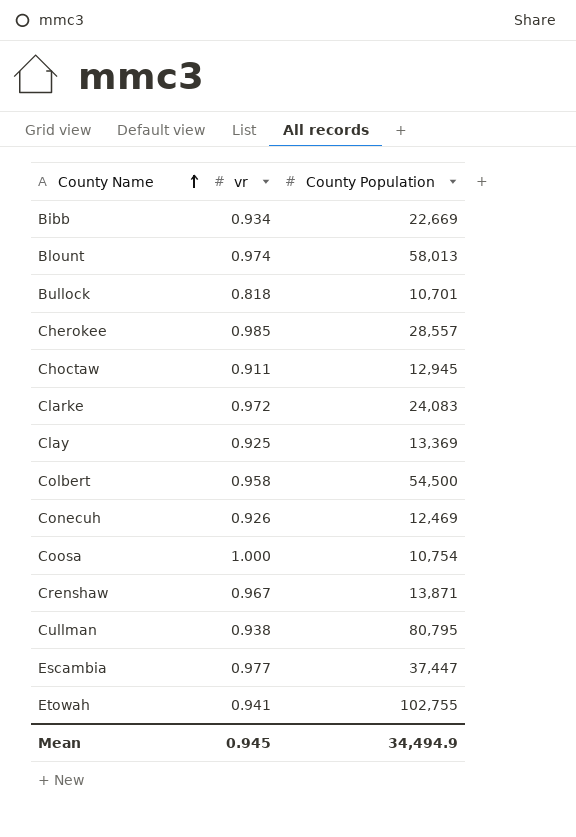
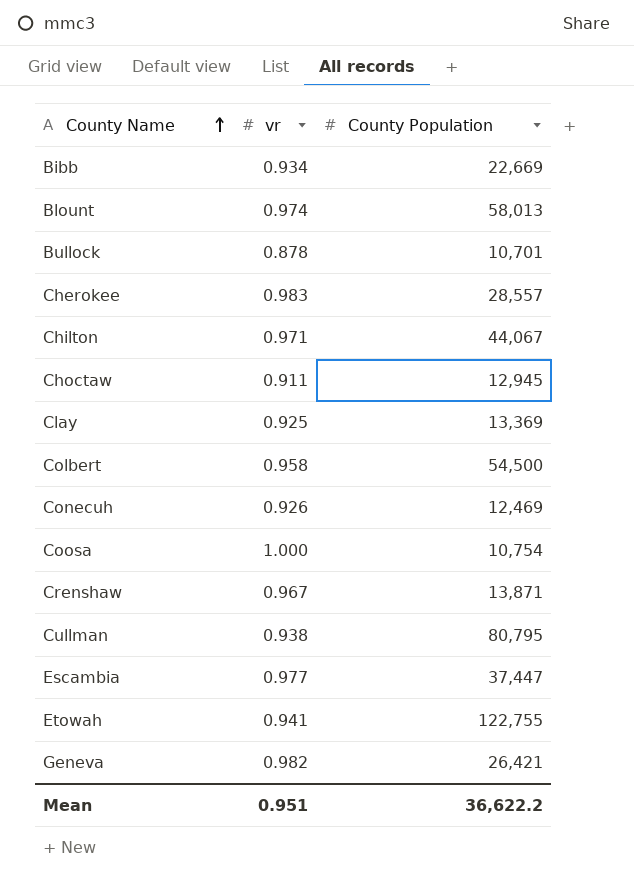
row Clarke: 0.972 | 24,083 -> none
Bullock | vr: 0.818 -> 0.878
Cherokee | vr: 0.985 -> 0.983
row Chilton: none -> 0.971 | 44,067
Etowah | County Population: 102,755 -> 122,755
row Geneva: none -> 0.982 | 26,421
Mean | vr: 0.945 -> 0.951
Mean | County Population: 34,494.9 -> 36,622.2

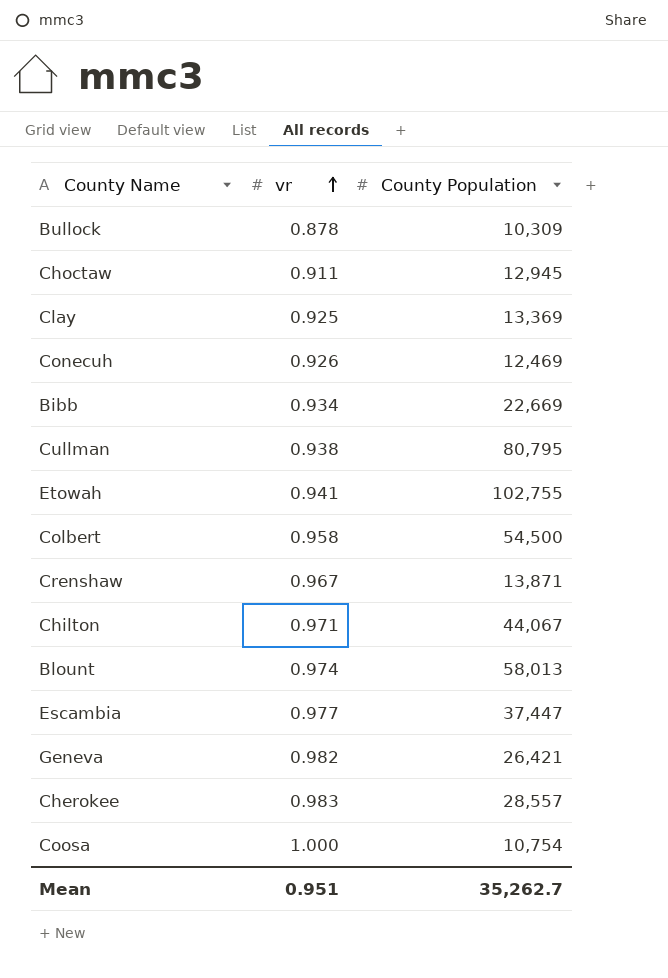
row order: County Name ascending -> vr ascending
Bullock | County Population: 10,701 -> 10,309
Etowah | County Population: 122,755 -> 102,755
Mean | County Population: 36,622.2 -> 35,262.7

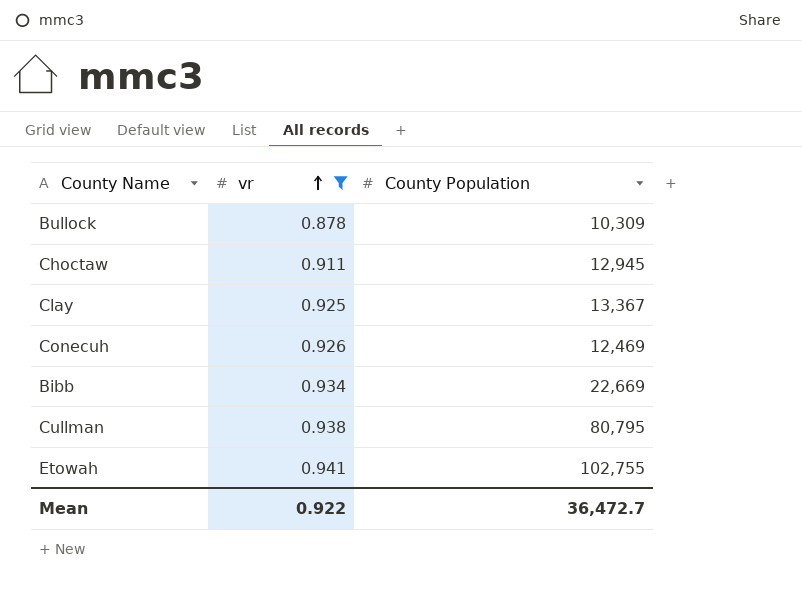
filter: none -> vr <= 0.941
Clay | County Population: 13,369 -> 13,367
Mean | vr: 0.951 -> 0.922
Mean | County Population: 35,262.7 -> 36,472.7

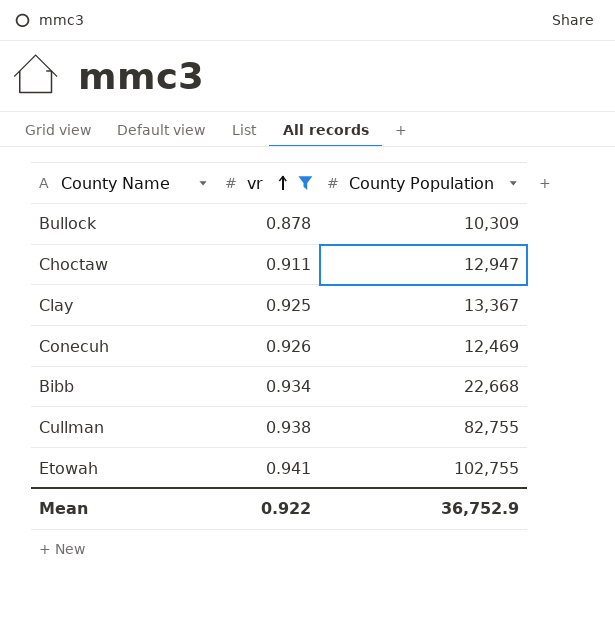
Choctaw | County Population: 12,945 -> 12,947
Bibb | County Population: 22,669 -> 22,668
Cullman | County Population: 80,795 -> 82,755
Mean | County Population: 36,472.7 -> 36,752.9

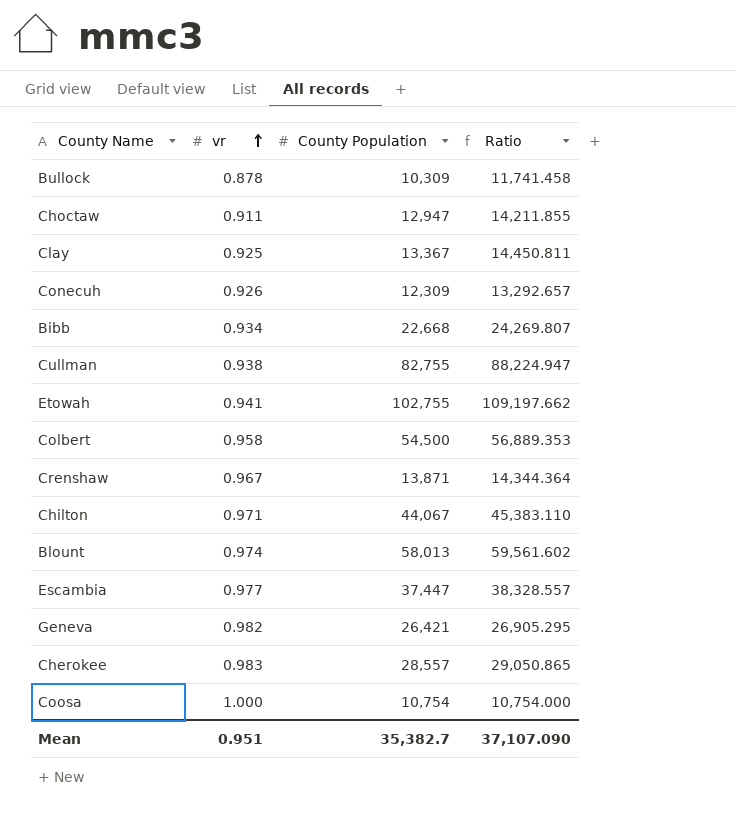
filter: vr <= 0.941 -> none
column Ratio | formula: none -> [County Population] / [vr]
Conecuh | County Population: 12,469 -> 12,309
Mean | vr: 0.922 -> 0.951
Mean | County Population: 36,752.9 -> 35,382.7

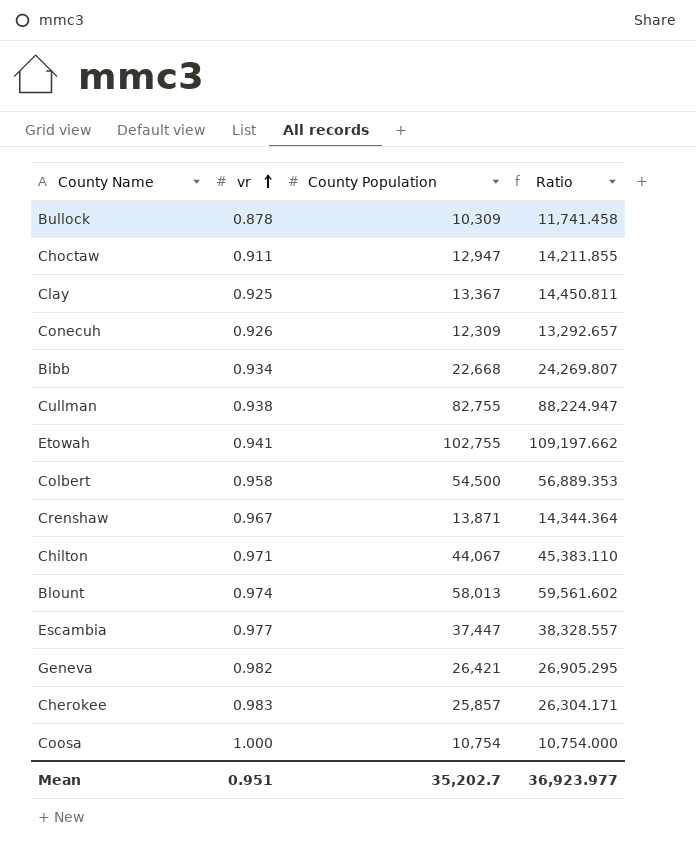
Cherokee | County Population: 28,557 -> 25,857
Cherokee | Ratio: 29,050.865 -> 26,304.171
Mean | County Population: 35,382.7 -> 35,202.7
Mean | Ratio: 37,107.090 -> 36,923.977

